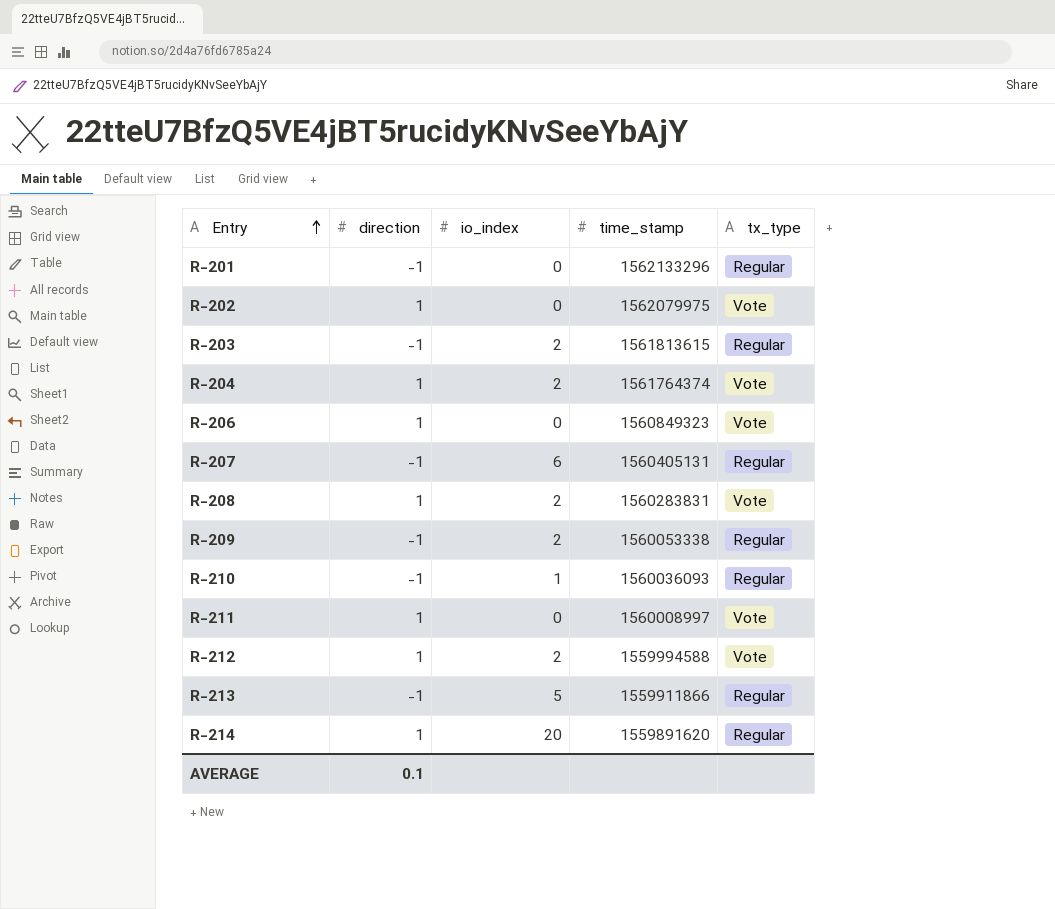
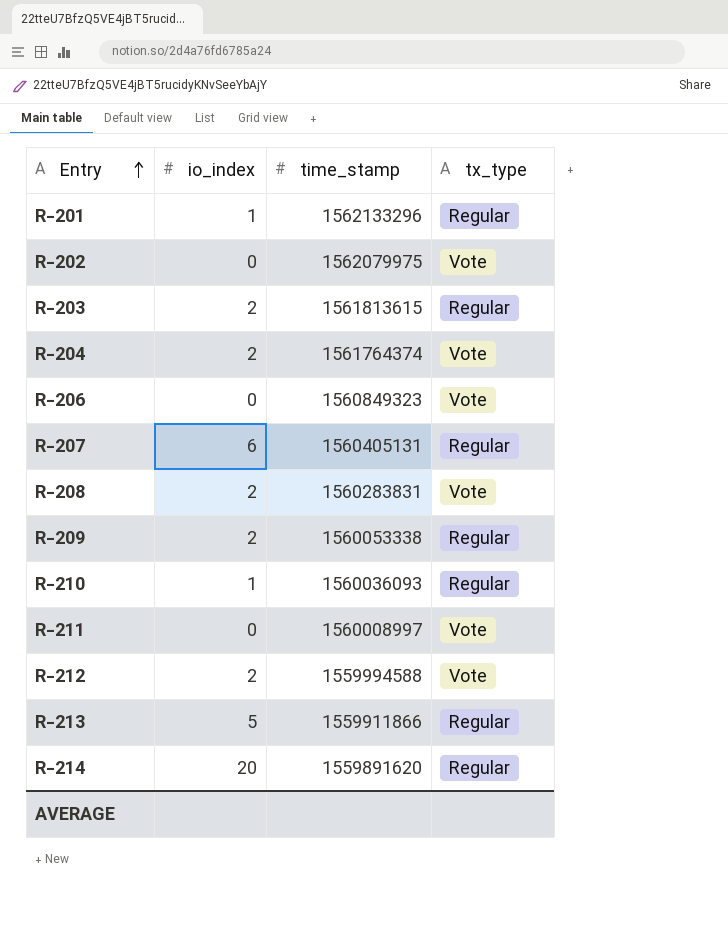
column direction | position: 2 -> none
R-201 | io_index: 0 -> 1

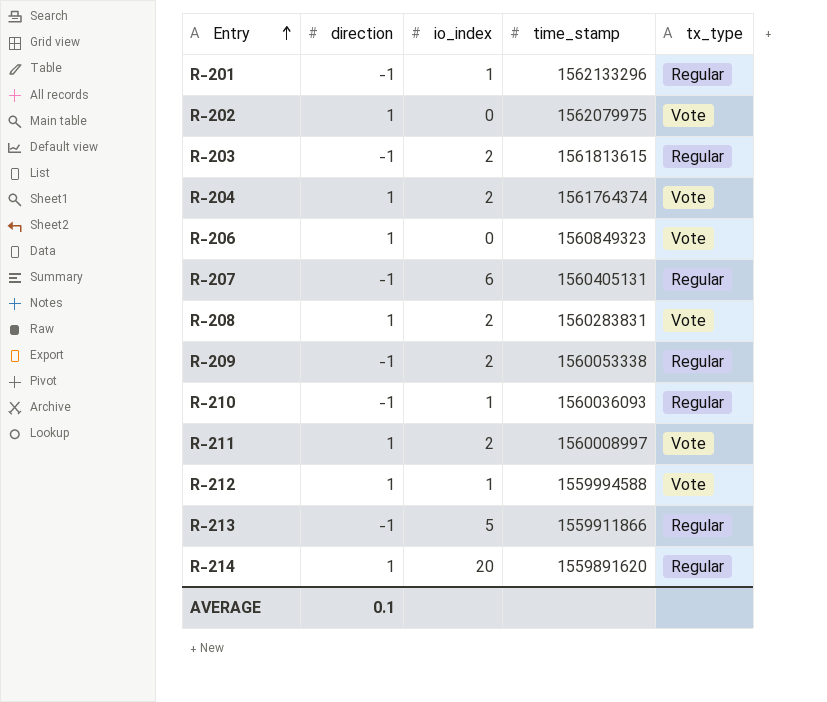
column direction | position: none -> 2
R-211 | io_index: 0 -> 2
R-212 | io_index: 2 -> 1

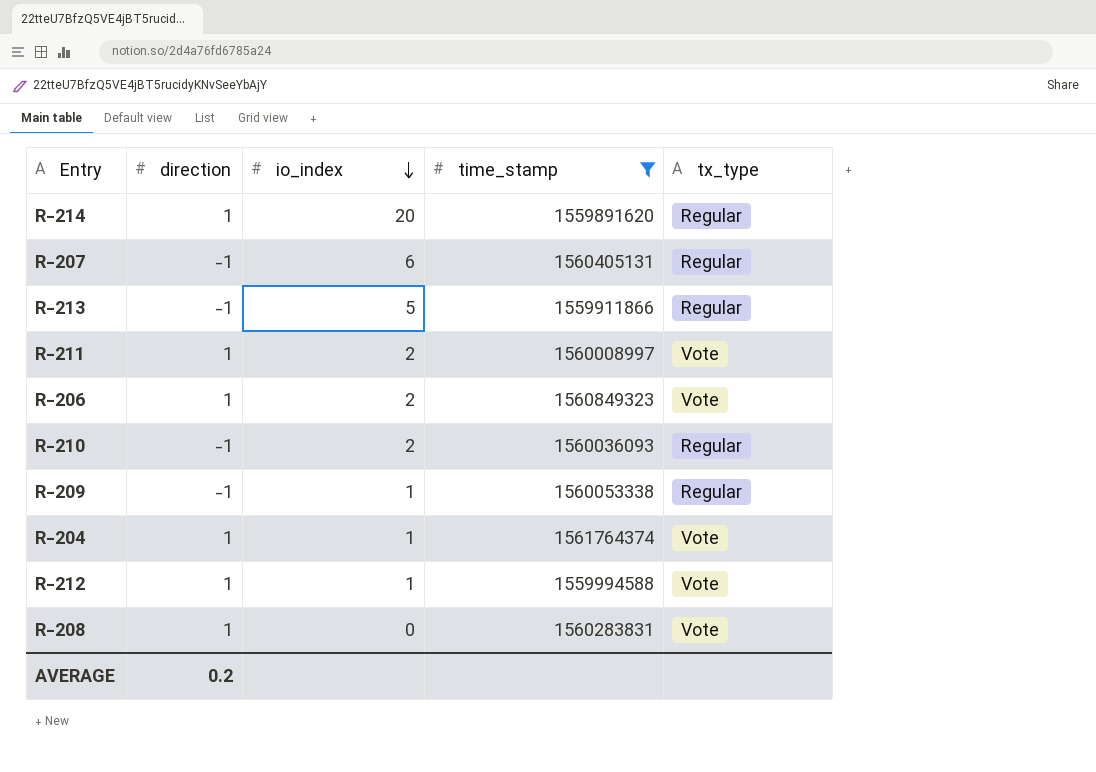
filter: none -> time_stamp <= 1561764374
row order: Entry ascending -> io_index descending
R-206 | io_index: 0 -> 2
R-210 | io_index: 1 -> 2
R-209 | io_index: 2 -> 1
R-204 | io_index: 2 -> 1
R-208 | io_index: 2 -> 0
AVERAGE | direction: 0.1 -> 0.2

